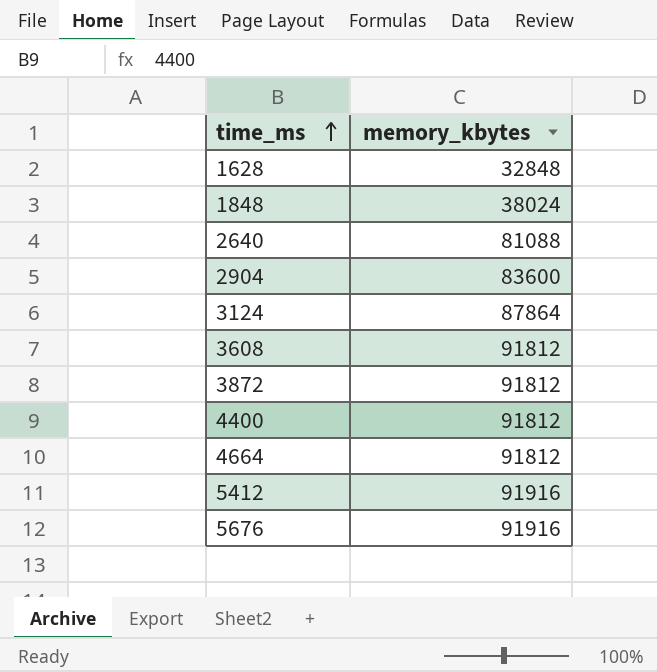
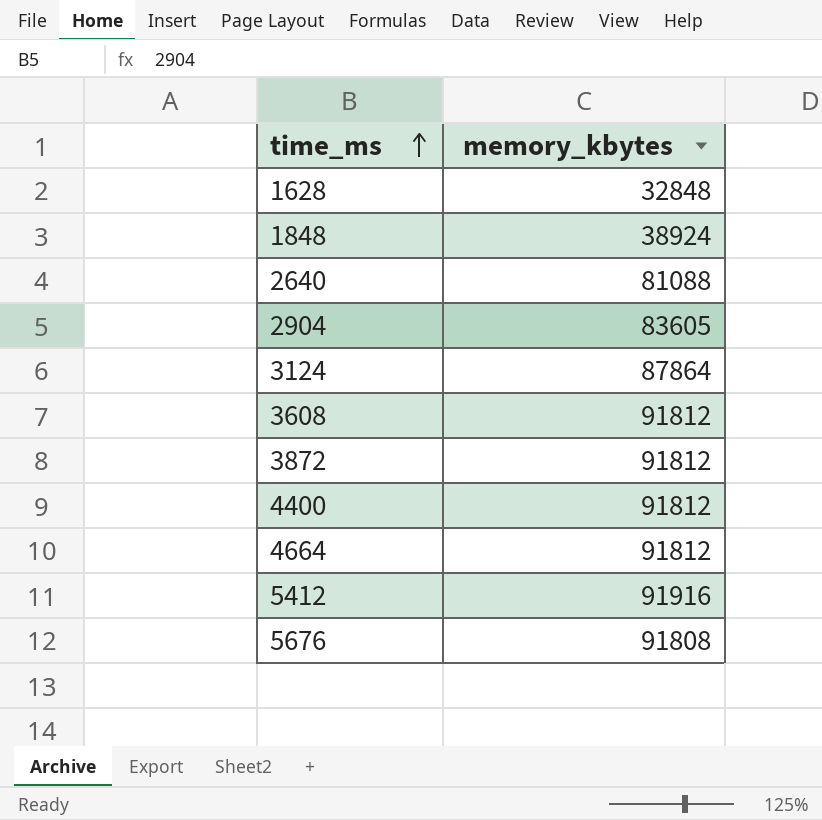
1848 | memory_kbytes: 38024 -> 38924
2904 | memory_kbytes: 83600 -> 83605
5676 | memory_kbytes: 91916 -> 91808

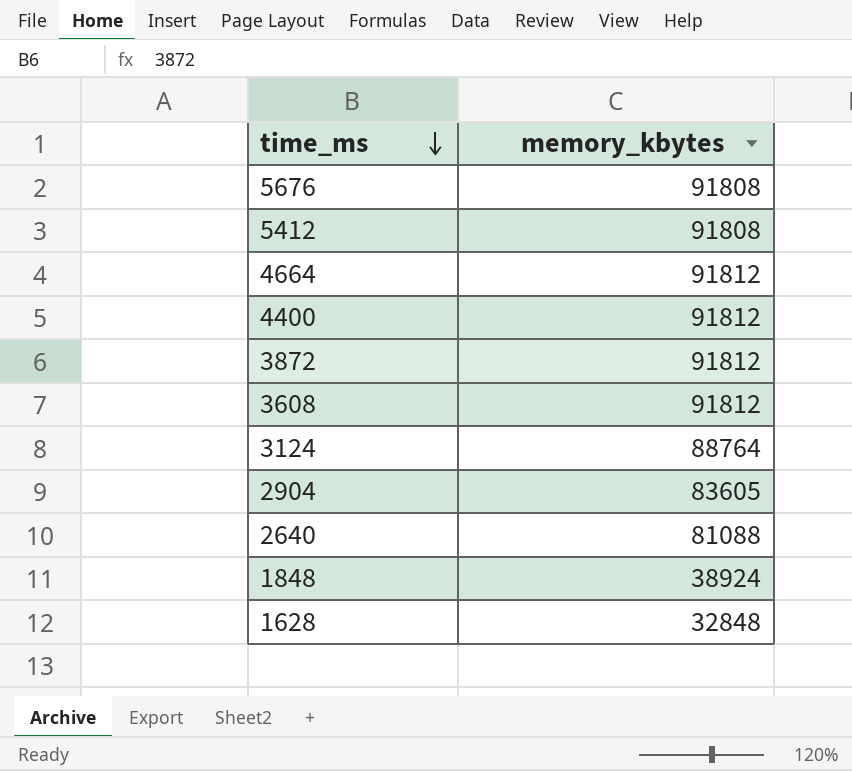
row order: time_ms ascending -> time_ms descending
5412 | memory_kbytes: 91916 -> 91808
3124 | memory_kbytes: 87864 -> 88764

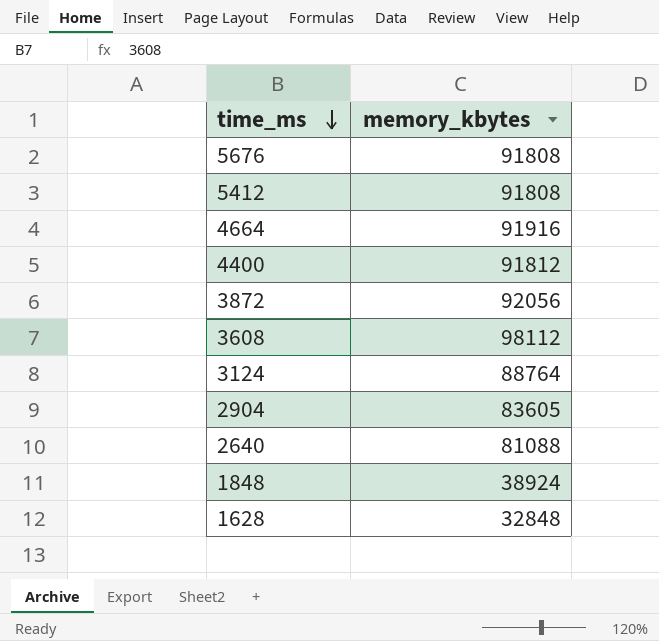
4664 | memory_kbytes: 91812 -> 91916
3872 | memory_kbytes: 91812 -> 92056
3608 | memory_kbytes: 91812 -> 98112

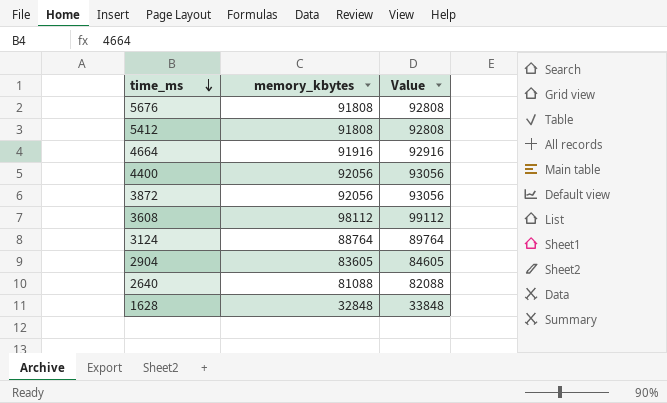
column Value | formula: none -> [memory_kbytes] + 1000
row 1848: 38924 -> none
4400 | memory_kbytes: 91812 -> 92056

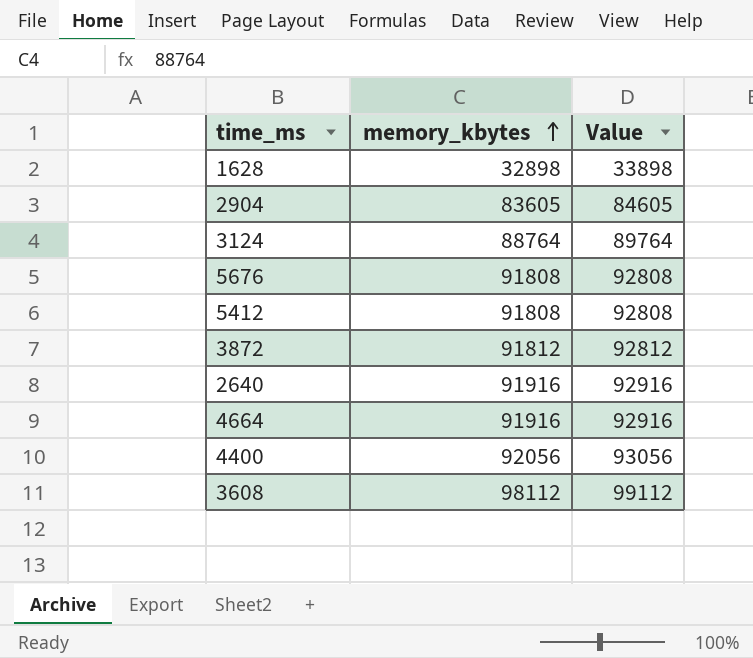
row order: time_ms descending -> memory_kbytes ascending
1628 | memory_kbytes: 32848 -> 32898
1628 | Value: 33848 -> 33898
3872 | memory_kbytes: 92056 -> 91812
3872 | Value: 93056 -> 92812
2640 | memory_kbytes: 81088 -> 91916
2640 | Value: 82088 -> 92916

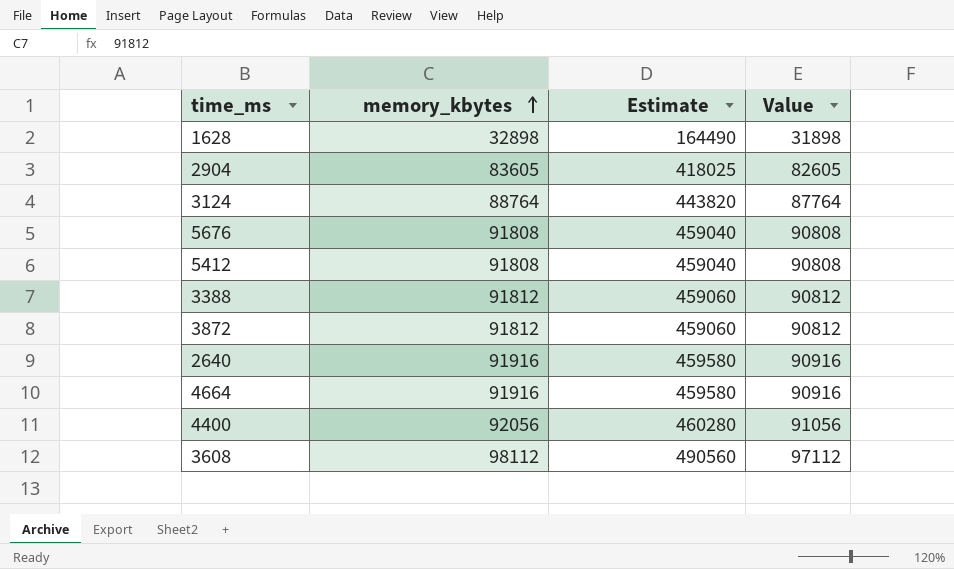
column Estimate | formula: none -> [memory_kbytes] * 5
column Value | formula: [memory_kbytes] + 1000 -> [memory_kbytes] - 1000
row 3388: none -> 91812 | 459060 | 90812

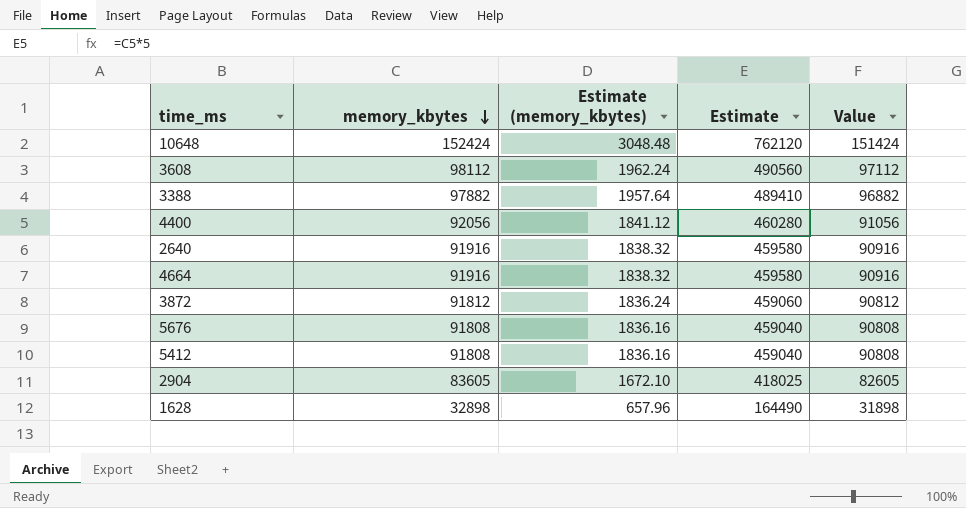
row order: memory_kbytes ascending -> memory_kbytes descending
column Estimate (memory_kbytes) | formula: none -> [memory_kbytes] * 0.02
row 3124: 88764 | 443820 | 87764 -> none
row 10648: none -> 152424 | 3048.48 | 762120 | 151424
3388 | memory_kbytes: 91812 -> 97882
3388 | Estimate: 459060 -> 489410
3388 | Value: 90812 -> 96882

